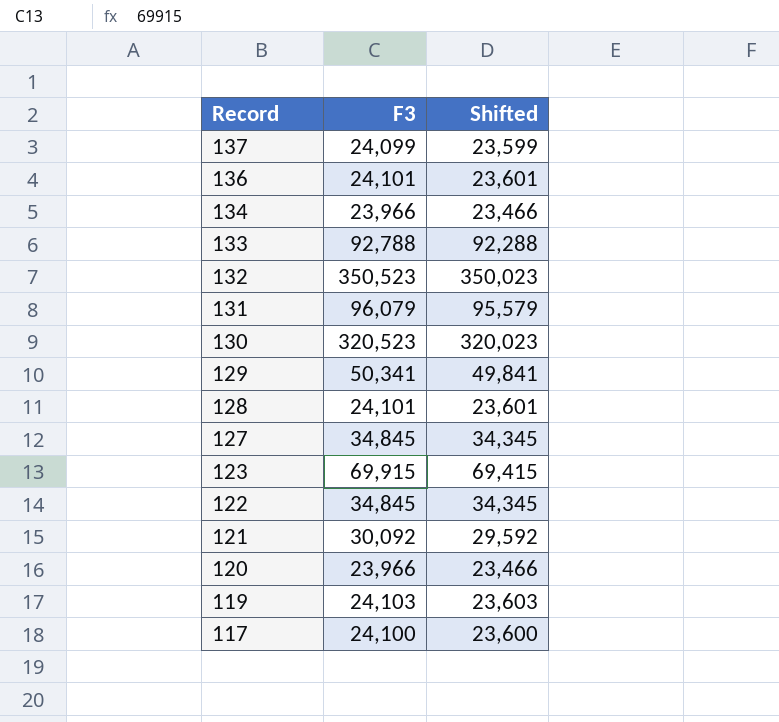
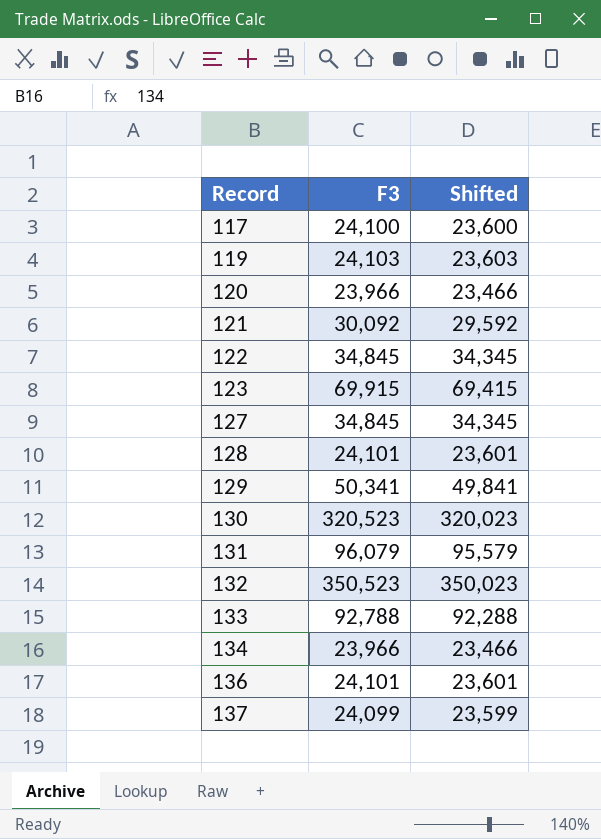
row order: Record descending -> Record ascending

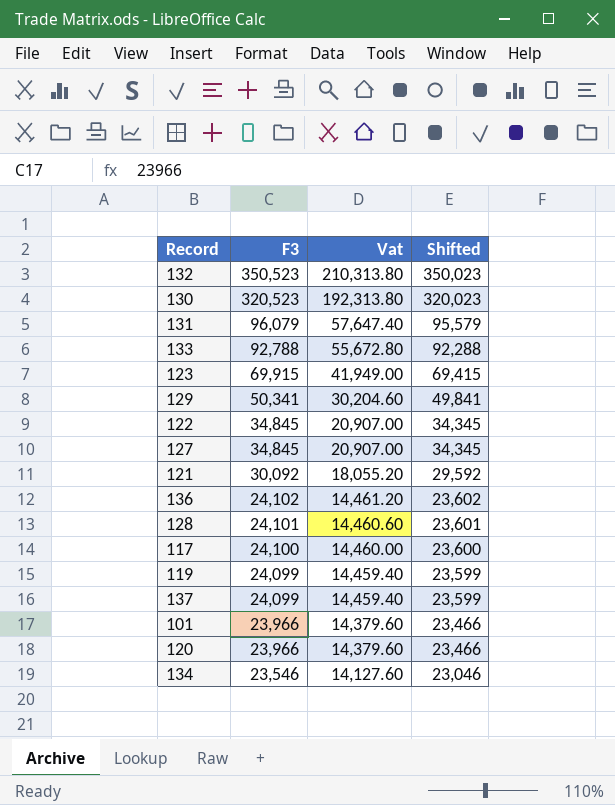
row order: Record ascending -> F3 descending
column Vat | formula: none -> [F3] * 0.6
136 | F3: 24,101 -> 24,102
136 | Shifted: 23,601 -> 23,602
119 | F3: 24,103 -> 24,099
119 | Shifted: 23,603 -> 23,599
row 101: none -> 23,966 | 14,379.60 | 23,466
134 | F3: 23,966 -> 23,546
134 | Shifted: 23,466 -> 23,046

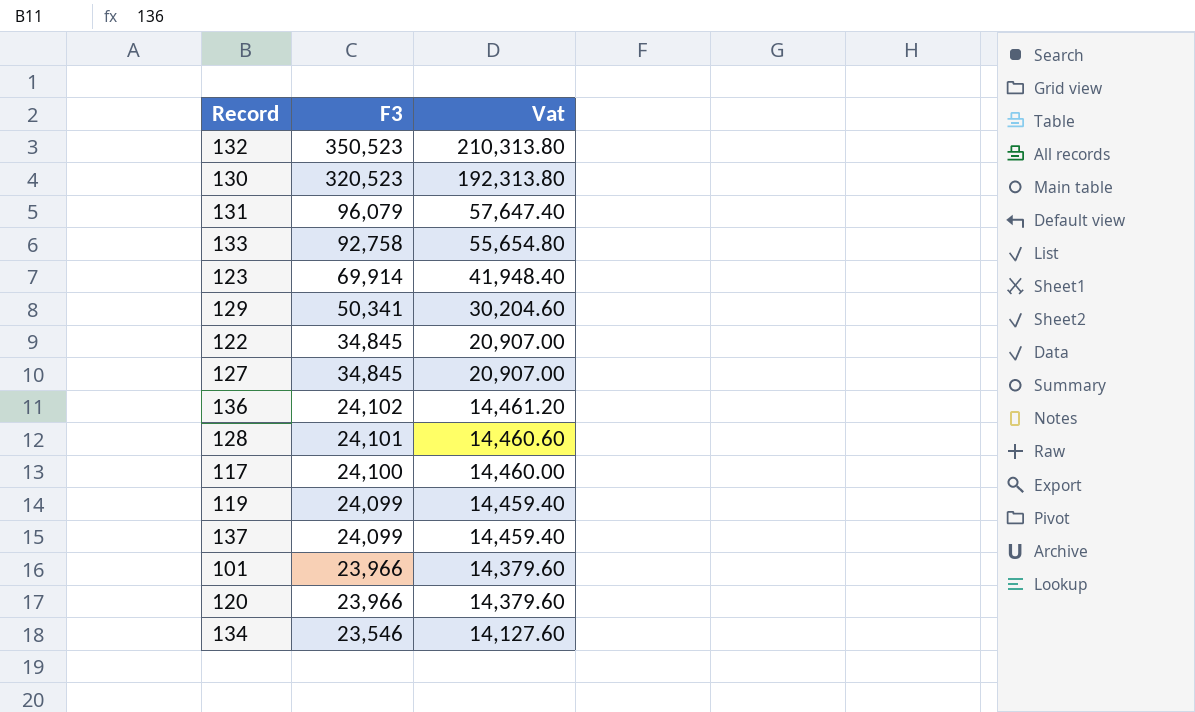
column Shifted | formula: [F3] - 500 -> none
row 121: 30,092 | 18,055.20 | 29,592 -> none
133 | F3: 92,788 -> 92,758
133 | Vat: 55,672.80 -> 55,654.80
123 | F3: 69,915 -> 69,914
123 | Vat: 41,949.00 -> 41,948.40

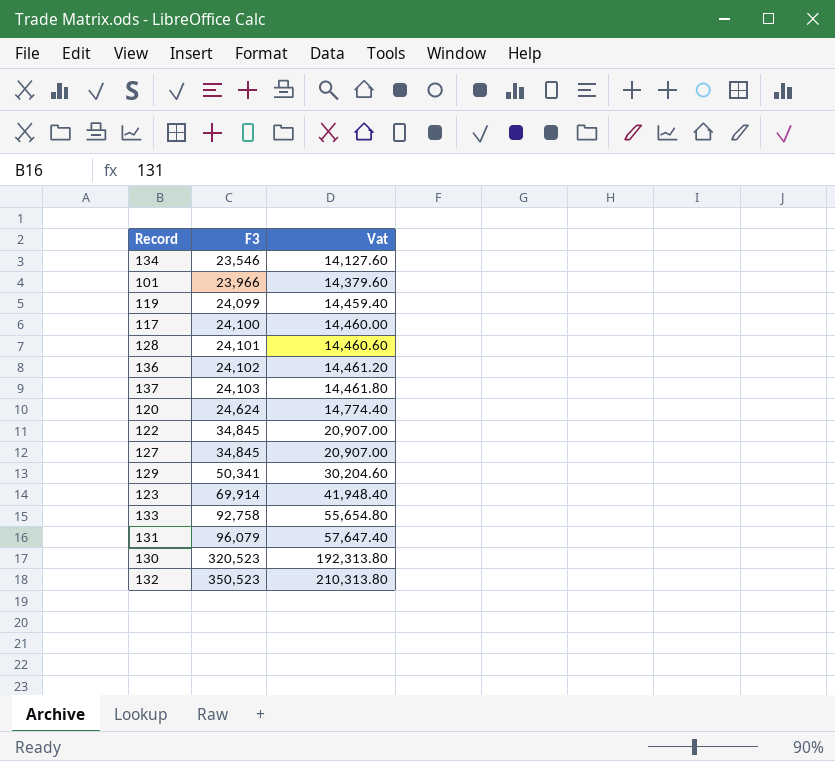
row order: F3 descending -> F3 ascending
137 | F3: 24,099 -> 24,103
137 | Vat: 14,459.40 -> 14,461.80
120 | F3: 23,966 -> 24,624
120 | Vat: 14,379.60 -> 14,774.40

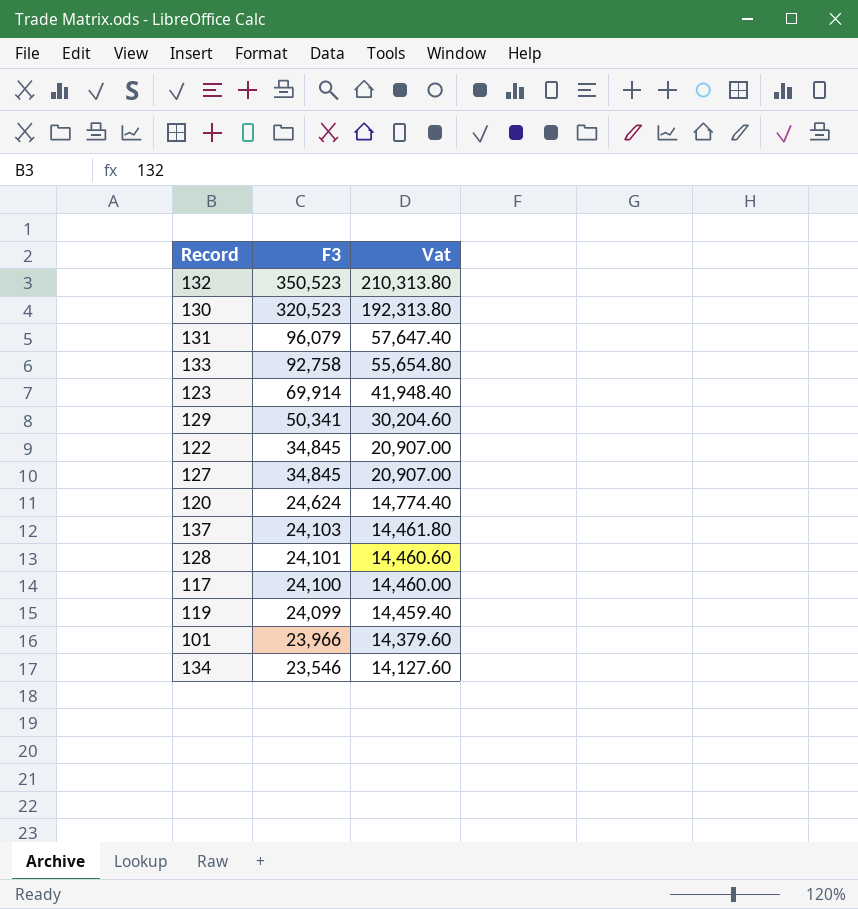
row order: F3 ascending -> F3 descending
row 136: 24,102 | 14,461.20 -> none

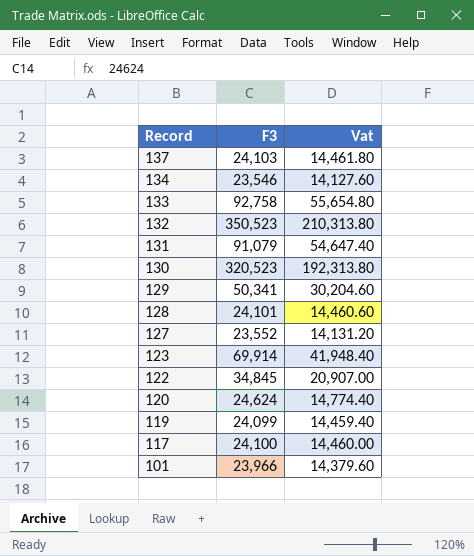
row order: F3 descending -> Record descending
131 | F3: 96,079 -> 91,079
131 | Vat: 57,647.40 -> 54,647.40
127 | F3: 34,845 -> 23,552
127 | Vat: 20,907.00 -> 14,131.20

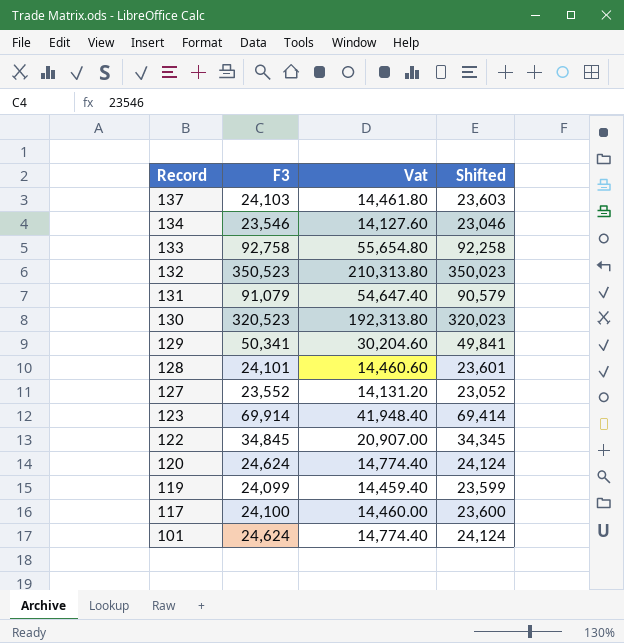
column Shifted | formula: none -> [F3] - 500
101 | F3: 23,966 -> 24,624
101 | Vat: 14,379.60 -> 14,774.40

